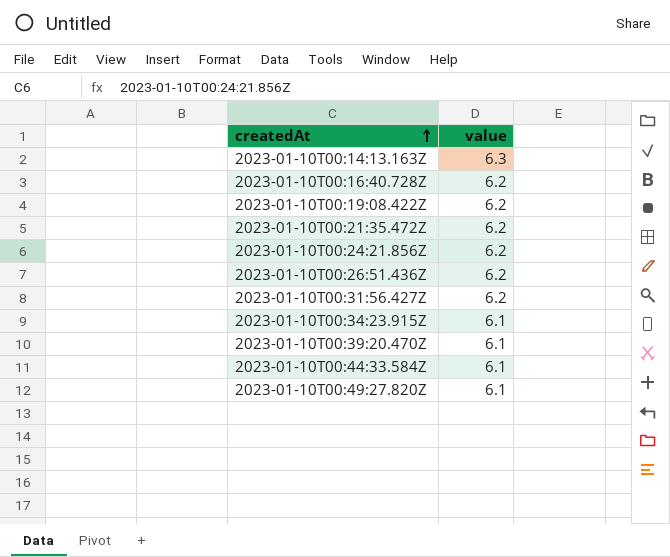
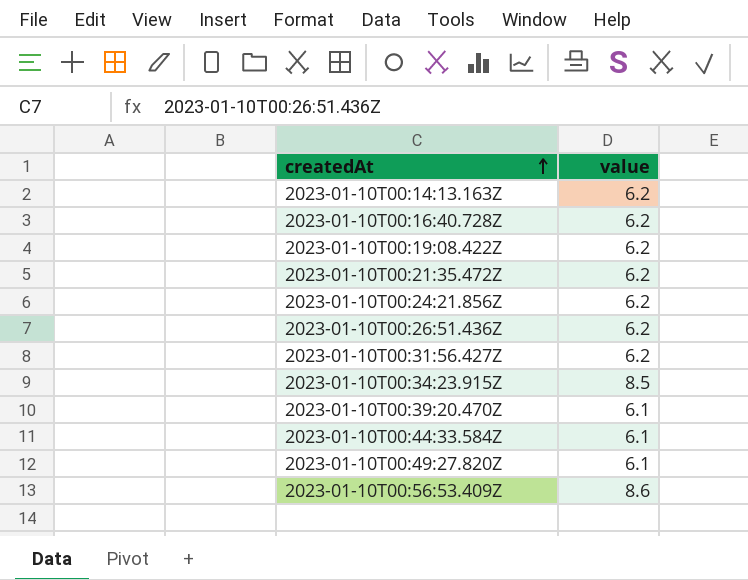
2023-01-10T00:14:13.163Z | value: 6.3 -> 6.2
2023-01-10T00:34:23.915Z | value: 6.1 -> 8.5
row 2023-01-10T00:56:53.409Z: none -> 8.6

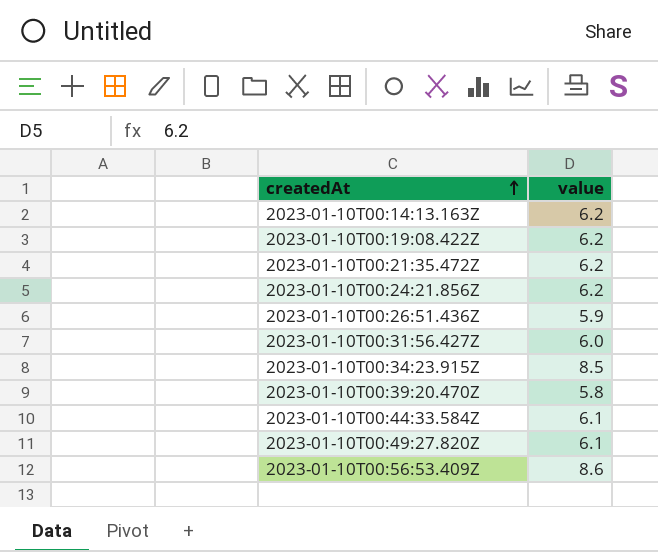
row 2023-01-10T00:16:40.728Z: 6.2 -> none
2023-01-10T00:26:51.436Z | value: 6.2 -> 5.9
2023-01-10T00:31:56.427Z | value: 6.2 -> 6.0
2023-01-10T00:39:20.470Z | value: 6.1 -> 5.8

